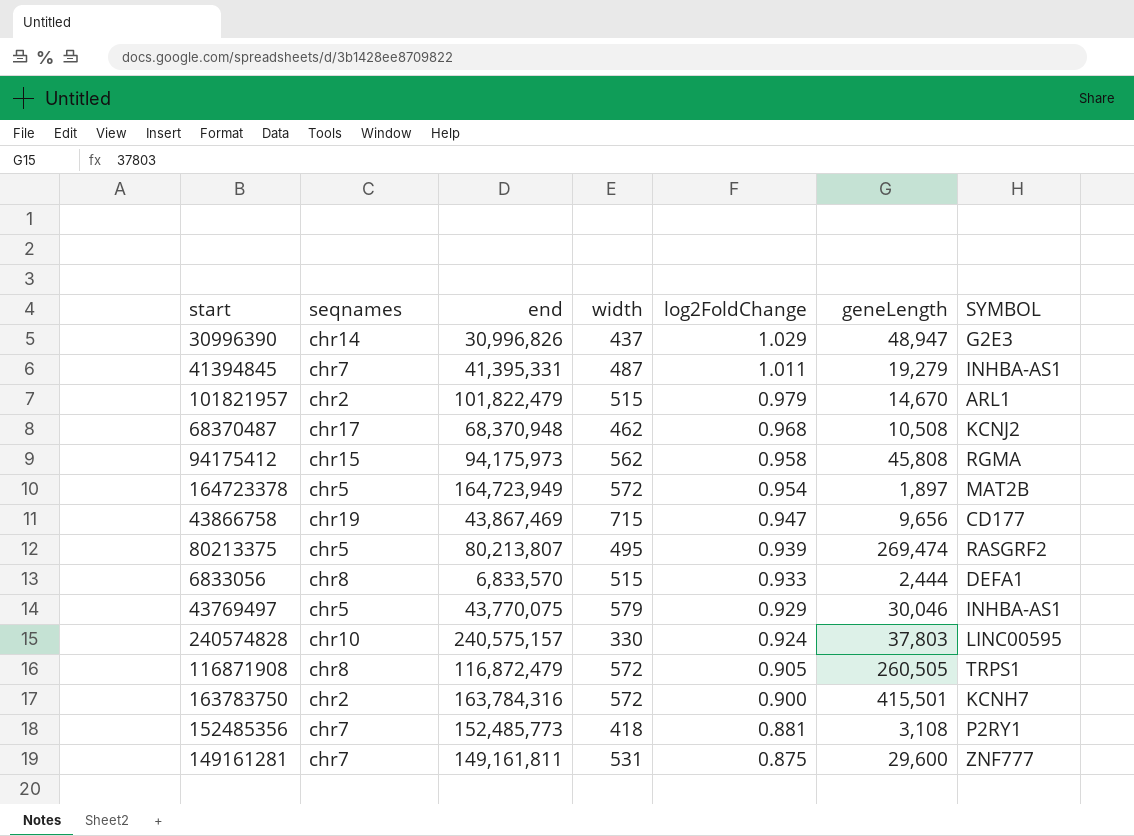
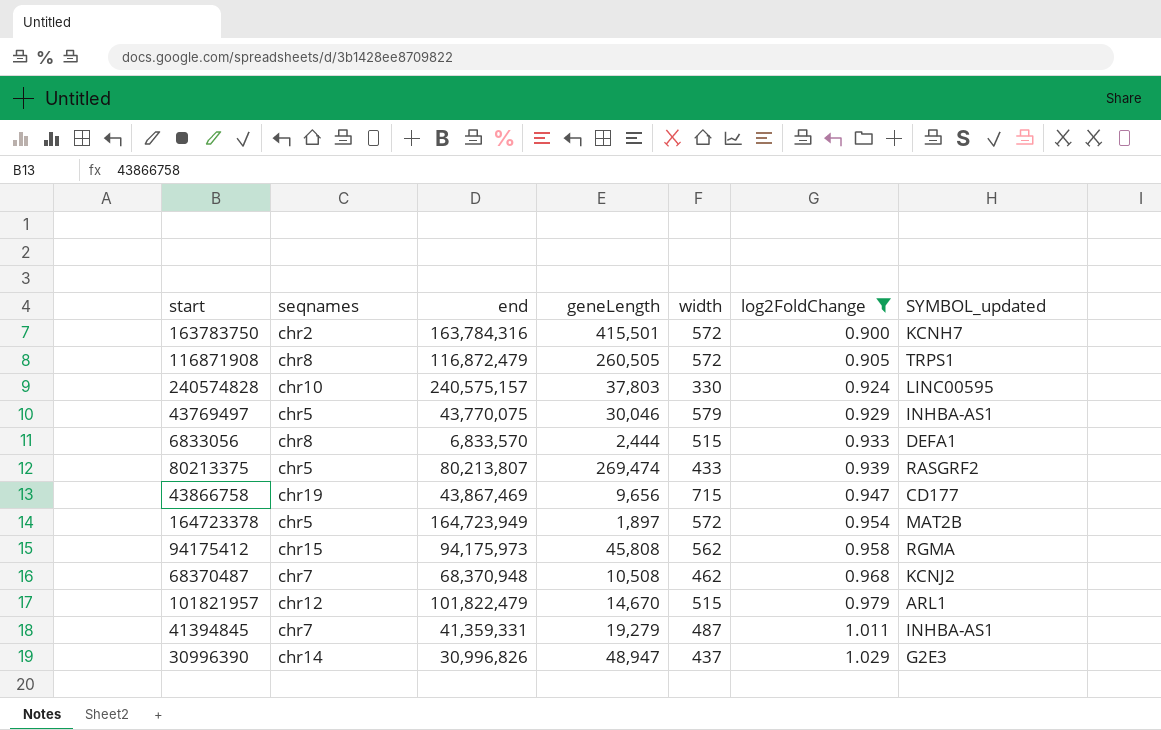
filter: none -> log2FoldChange >= 0.900
row order: log2FoldChange descending -> log2FoldChange ascending
column geneLength | position: 6 -> 4
column name: SYMBOL -> SYMBOL_updated
80213375 | width: 495 -> 433
68370487 | seqnames: chr17 -> chr7
101821957 | seqnames: chr2 -> chr12
41394845 | end: 41,395,331 -> 41,359,331

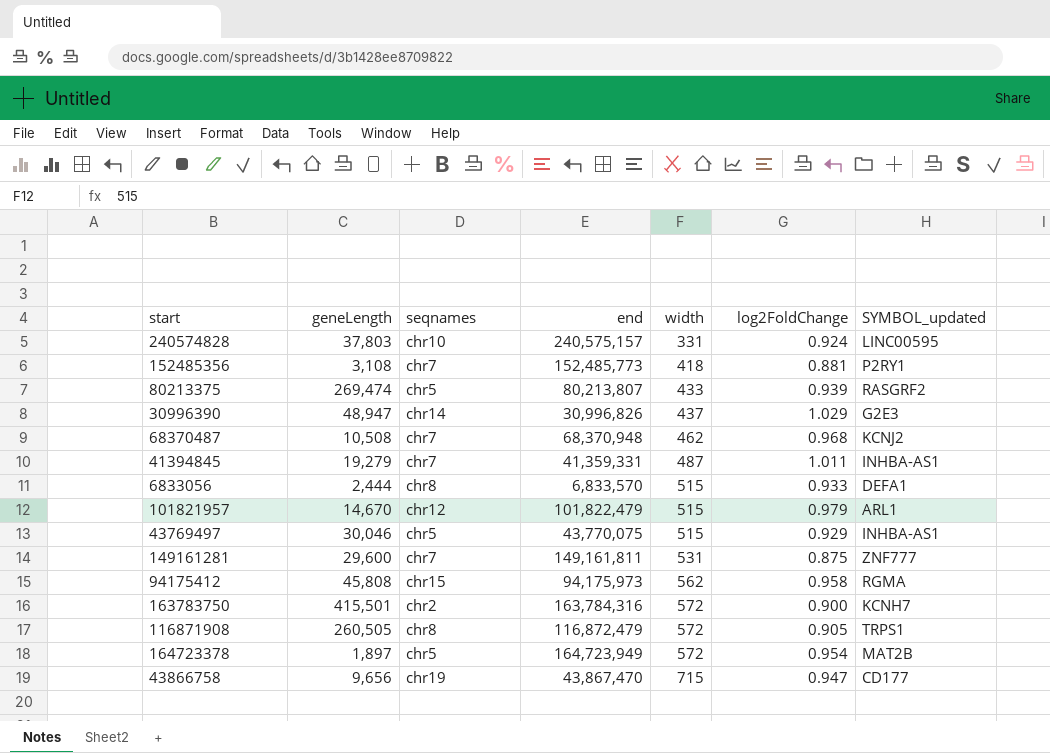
filter: log2FoldChange >= 0.900 -> none
row order: log2FoldChange ascending -> width ascending
column geneLength | position: 4 -> 2
240574828 | width: 330 -> 331
43769497 | width: 579 -> 515
43866758 | end: 43,867,469 -> 43,867,470

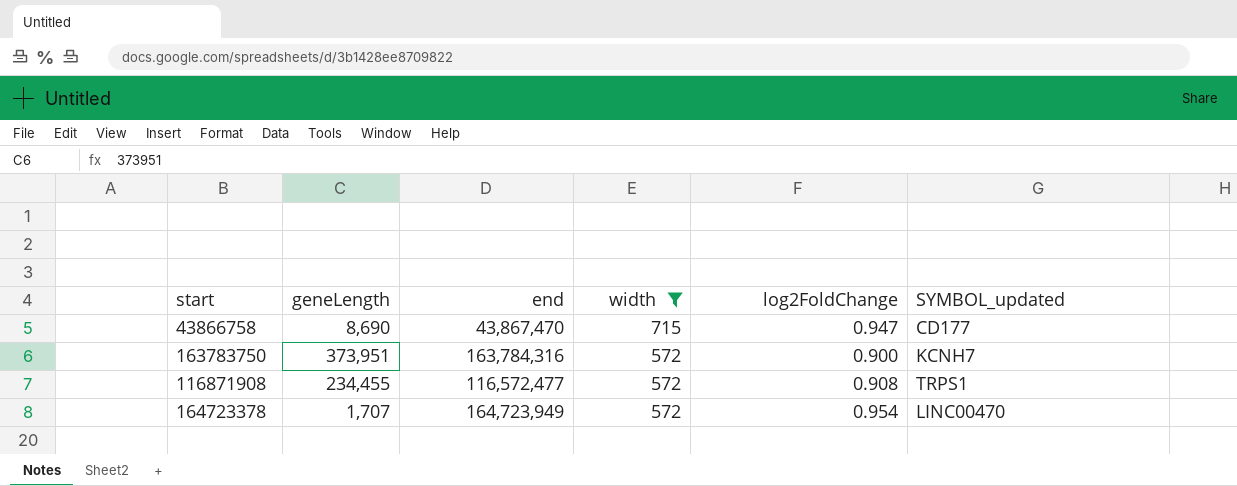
filter: none -> width >= 572
row order: width ascending -> width descending
column seqnames | position: 3 -> none
43866758 | geneLength: 9,656 -> 8,690
163783750 | geneLength: 415,501 -> 373,951
116871908 | geneLength: 260,505 -> 234,455
116871908 | end: 116,872,479 -> 116,572,477
116871908 | log2FoldChange: 0.905 -> 0.908
164723378 | geneLength: 1,897 -> 1,707
164723378 | SYMBOL_updated: MAT2B -> LINC00470

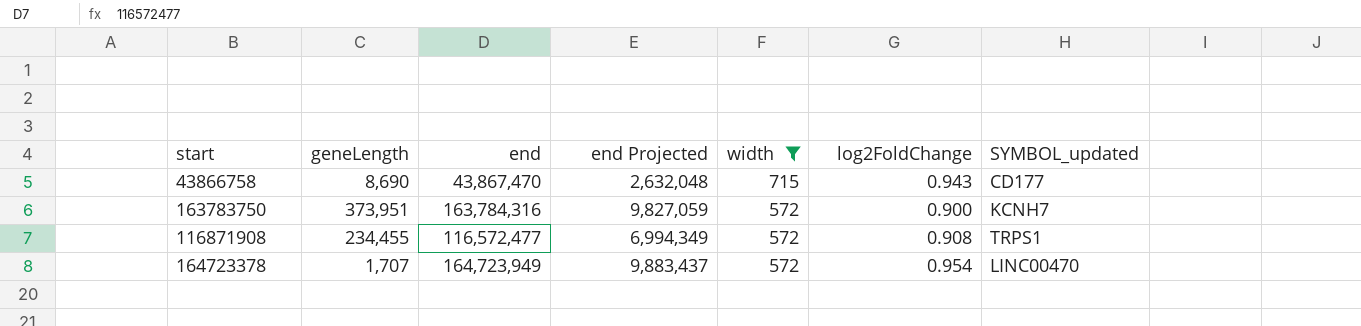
column end Projected | formula: none -> [end] * 0.06
43866758 | log2FoldChange: 0.947 -> 0.943

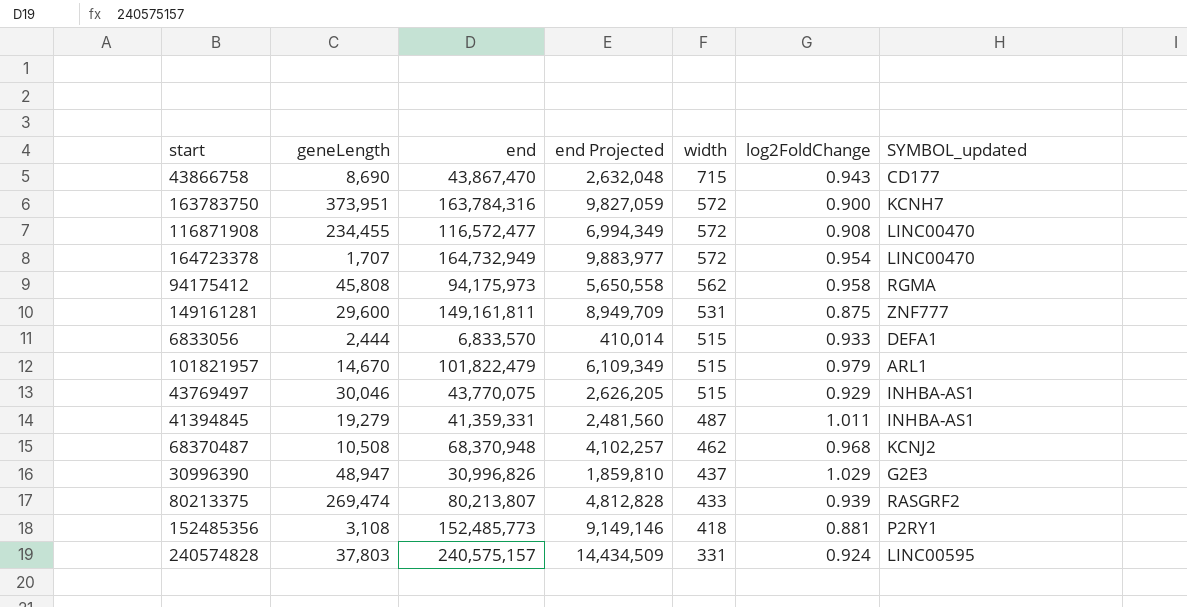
filter: width >= 572 -> none
116871908 | SYMBOL_updated: TRPS1 -> LINC00470
164723378 | end: 164,723,949 -> 164,732,949
164723378 | end Projected: 9,883,437 -> 9,883,977

